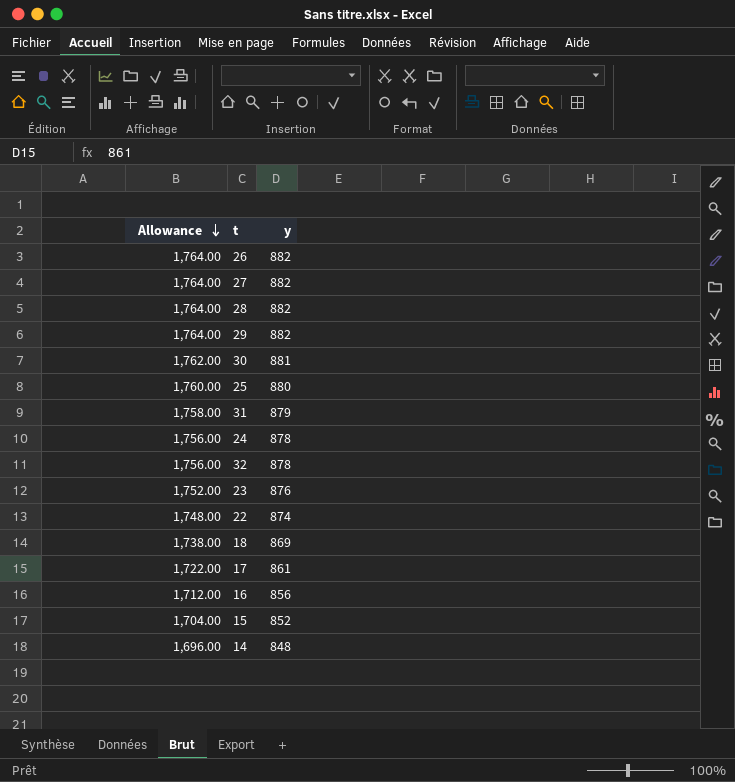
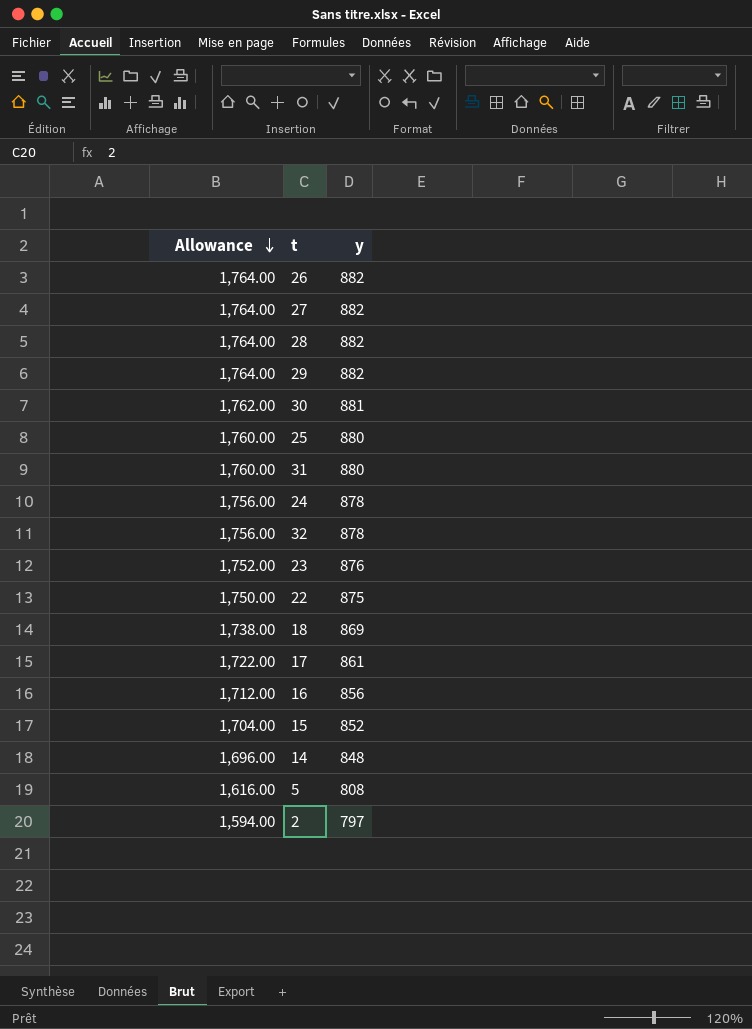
31 | Allowance: 1,758.00 -> 1,760.00
31 | y: 879 -> 880
22 | Allowance: 1,748.00 -> 1,750.00
22 | y: 874 -> 875
row 5: none -> 1,616.00 | 808
row 2: none -> 1,594.00 | 797

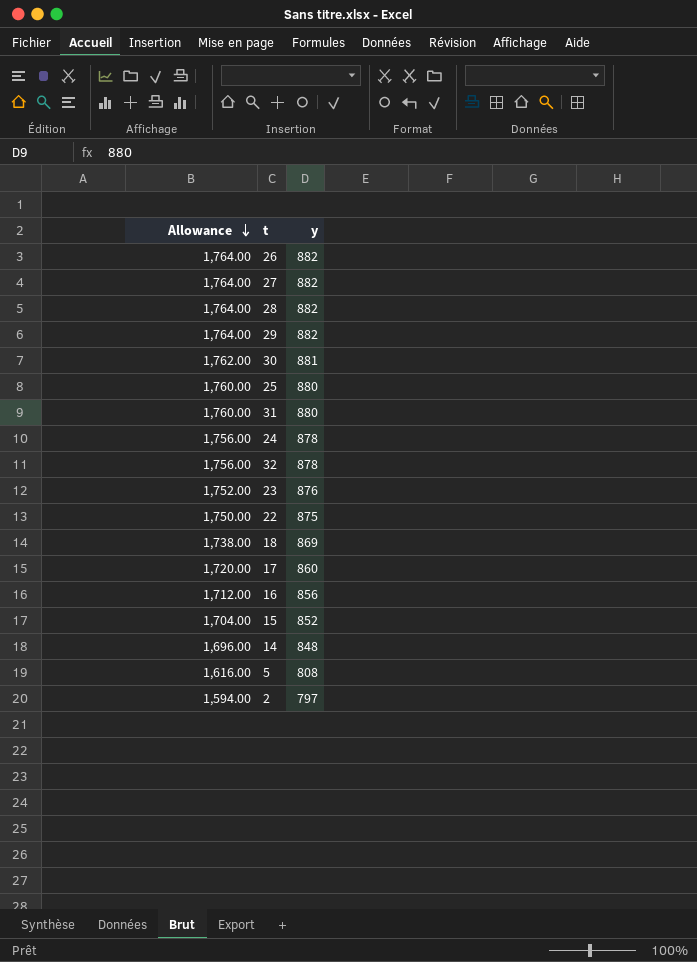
17 | Allowance: 1,722.00 -> 1,720.00
17 | y: 861 -> 860

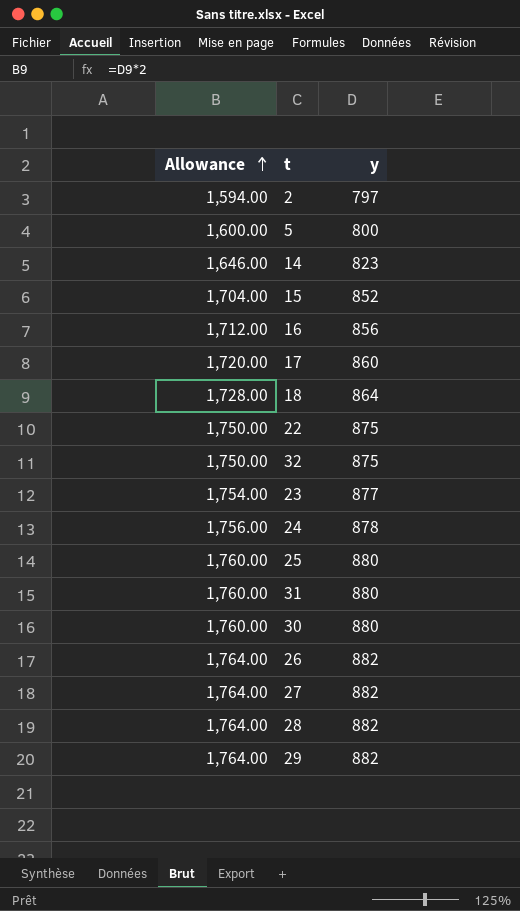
row order: Allowance descending -> Allowance ascending
5 | Allowance: 1,616.00 -> 1,600.00
5 | y: 808 -> 800
14 | Allowance: 1,696.00 -> 1,646.00
14 | y: 848 -> 823
18 | Allowance: 1,738.00 -> 1,728.00
18 | y: 869 -> 864
32 | Allowance: 1,756.00 -> 1,750.00
32 | y: 878 -> 875
23 | Allowance: 1,752.00 -> 1,754.00
23 | y: 876 -> 877
30 | Allowance: 1,762.00 -> 1,760.00
30 | y: 881 -> 880

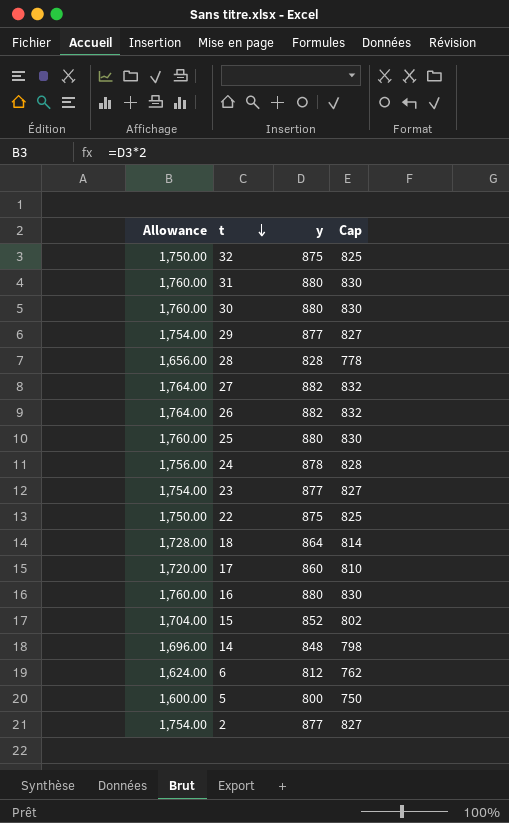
row order: Allowance ascending -> t descending
column Cap | formula: none -> [y] - 50
29 | Allowance: 1,764.00 -> 1,754.00
29 | y: 882 -> 877
28 | Allowance: 1,764.00 -> 1,656.00
28 | y: 882 -> 828
16 | Allowance: 1,712.00 -> 1,760.00
16 | y: 856 -> 880
14 | Allowance: 1,646.00 -> 1,696.00
14 | y: 823 -> 848
row 6: none -> 1,624.00 | 812 | 762
2 | Allowance: 1,594.00 -> 1,754.00
2 | y: 797 -> 877

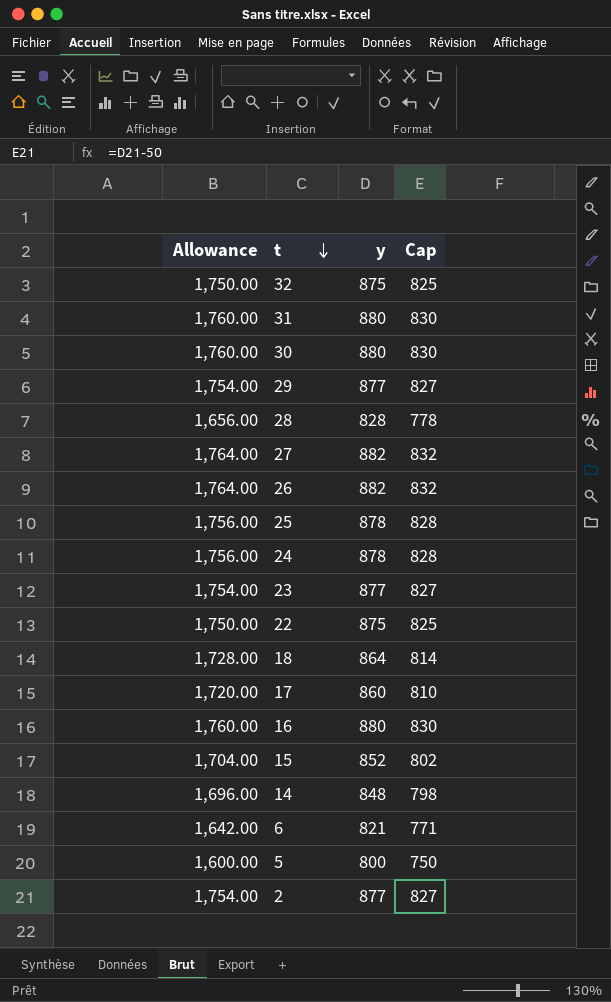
25 | Allowance: 1,760.00 -> 1,756.00
25 | y: 880 -> 878
25 | Cap: 830 -> 828
6 | Allowance: 1,624.00 -> 1,642.00
6 | y: 812 -> 821
6 | Cap: 762 -> 771

